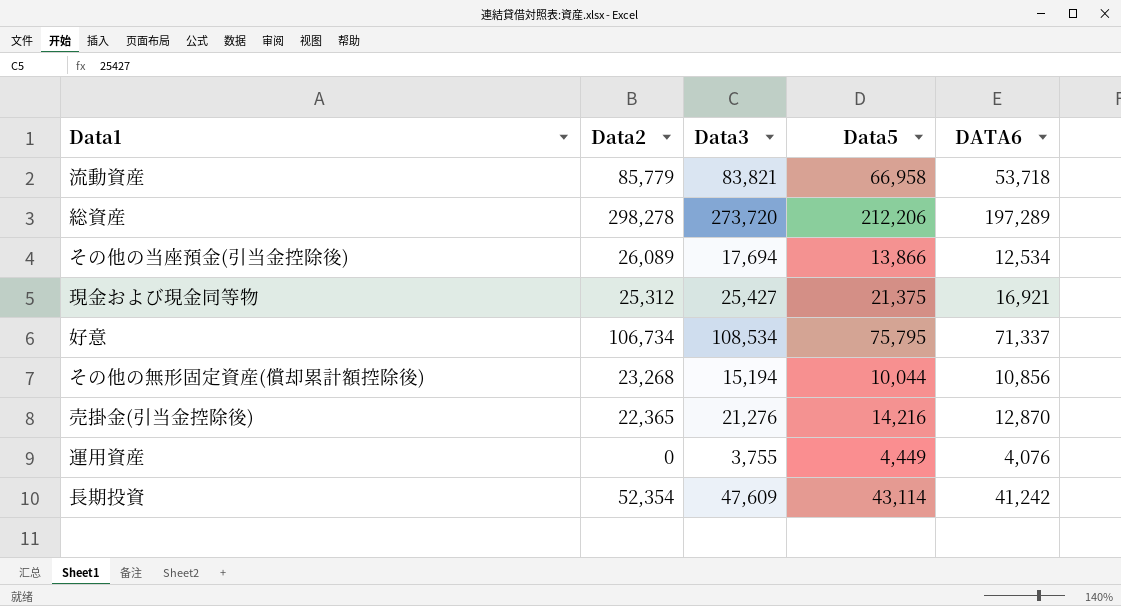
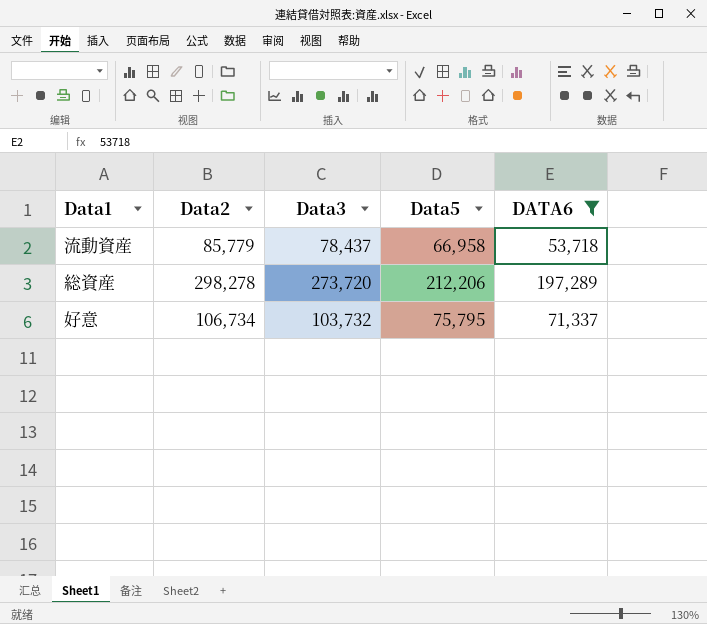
filter: none -> DATA6 >= 53,718
流動資産 | Data3: 83,821 -> 78,437
好意 | Data3: 108,534 -> 103,732

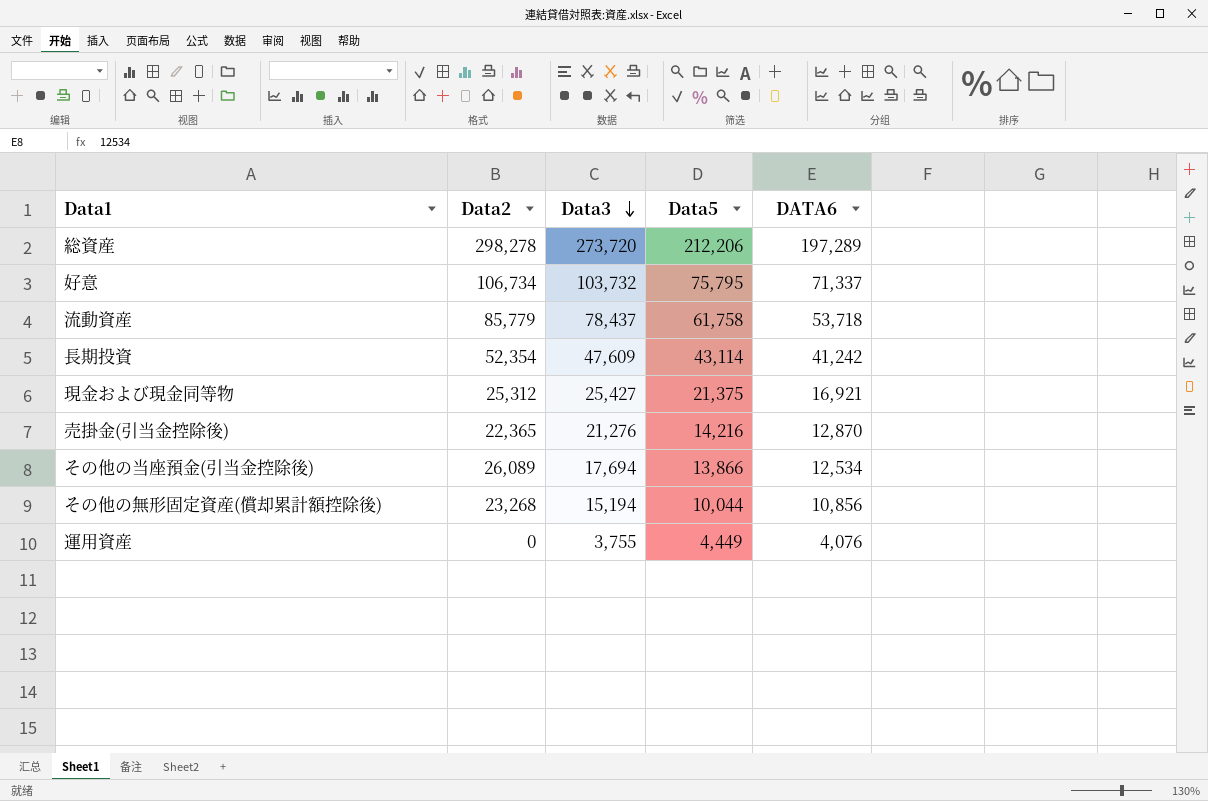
filter: DATA6 >= 53,718 -> none
row order: none -> Data3 descending
流動資産 | Data5: 66,958 -> 61,758

